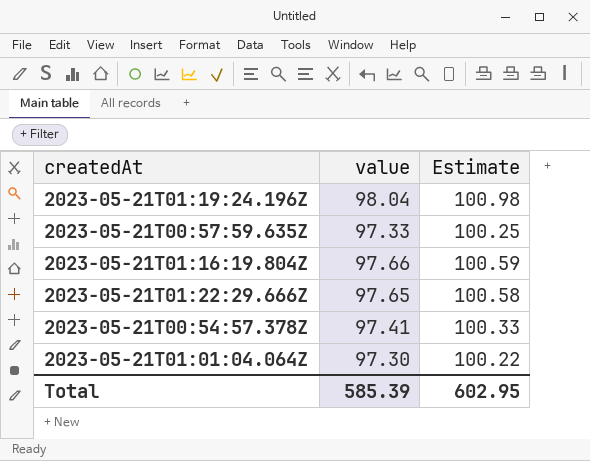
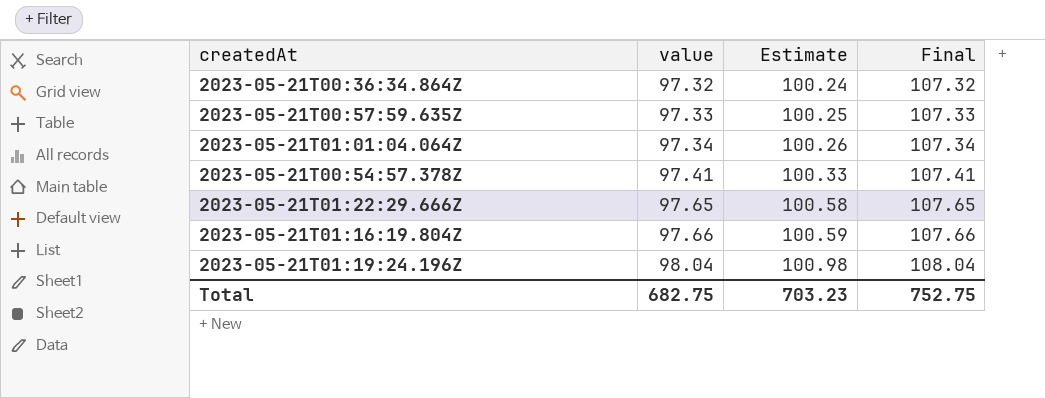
row order: none -> value ascending
column Final | formula: none -> [value] + 10
row 2023-05-21T00:36:34.864Z: none -> 97.32 | 100.24 | 107.32
2023-05-21T01:01:04.064Z | value: 97.30 -> 97.34
2023-05-21T01:01:04.064Z | Estimate: 100.22 -> 100.26
Total | value: 585.39 -> 682.75
Total | Estimate: 602.95 -> 703.23

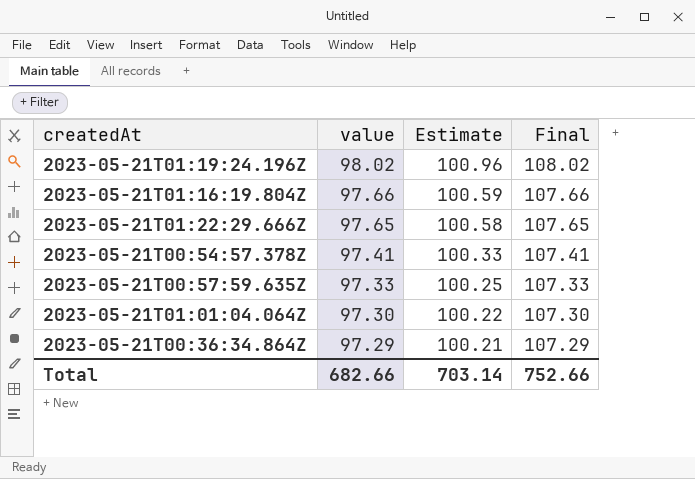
row order: value ascending -> value descending
2023-05-21T01:19:24.196Z | value: 98.04 -> 98.02
2023-05-21T01:19:24.196Z | Estimate: 100.98 -> 100.96
2023-05-21T01:19:24.196Z | Final: 108.04 -> 108.02
2023-05-21T01:01:04.064Z | value: 97.34 -> 97.30
2023-05-21T01:01:04.064Z | Estimate: 100.26 -> 100.22
2023-05-21T01:01:04.064Z | Final: 107.34 -> 107.30
2023-05-21T00:36:34.864Z | value: 97.32 -> 97.29
2023-05-21T00:36:34.864Z | Estimate: 100.24 -> 100.21
2023-05-21T00:36:34.864Z | Final: 107.32 -> 107.29
Total | value: 682.75 -> 682.66
Total | Estimate: 703.23 -> 703.14
Total | Final: 752.75 -> 752.66

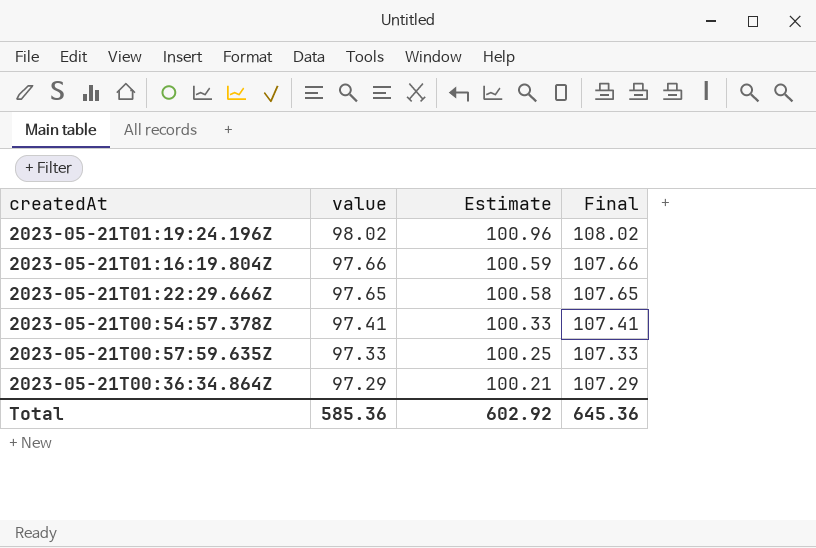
row 2023-05-21T01:01:04.064Z: 97.30 | 100.22 | 107.30 -> none
Total | value: 682.66 -> 585.36
Total | Estimate: 703.14 -> 602.92
Total | Final: 752.66 -> 645.36

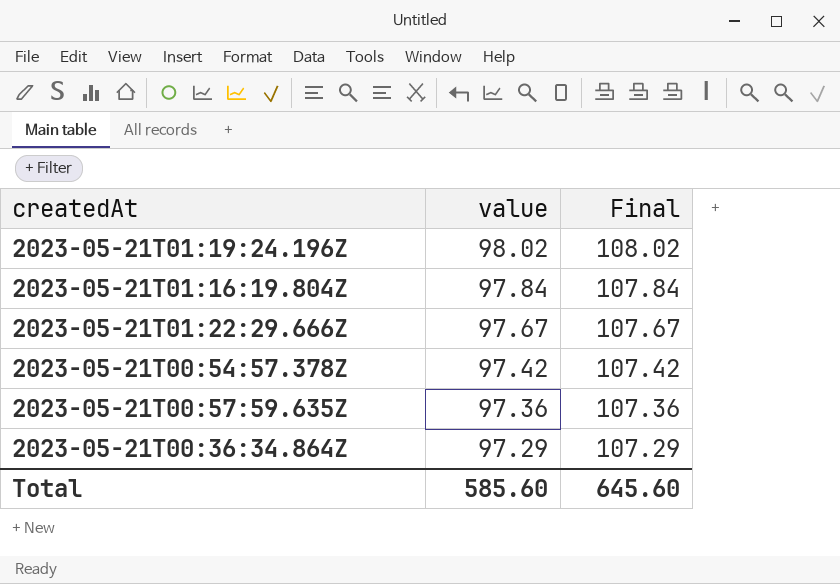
column Estimate | formula: [value] * 1.03 -> none
2023-05-21T01:16:19.804Z | value: 97.66 -> 97.84
2023-05-21T01:16:19.804Z | Final: 107.66 -> 107.84
2023-05-21T01:22:29.666Z | value: 97.65 -> 97.67
2023-05-21T01:22:29.666Z | Final: 107.65 -> 107.67
2023-05-21T00:54:57.378Z | value: 97.41 -> 97.42
2023-05-21T00:54:57.378Z | Final: 107.41 -> 107.42
2023-05-21T00:57:59.635Z | value: 97.33 -> 97.36
2023-05-21T00:57:59.635Z | Final: 107.33 -> 107.36
Total | value: 585.36 -> 585.60
Total | Final: 645.36 -> 645.60

